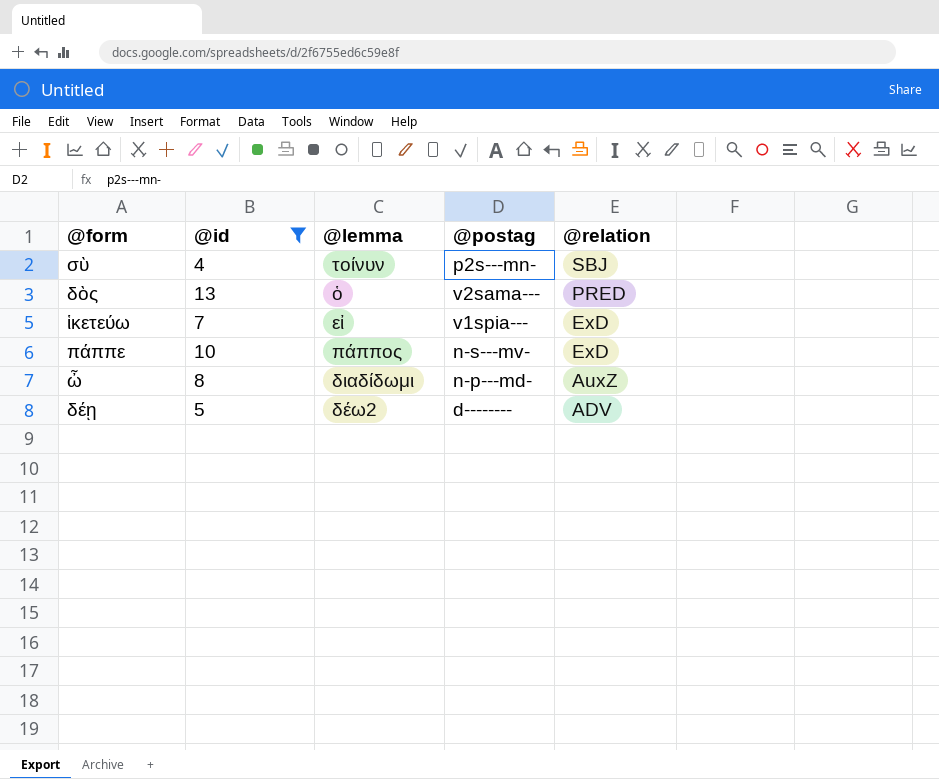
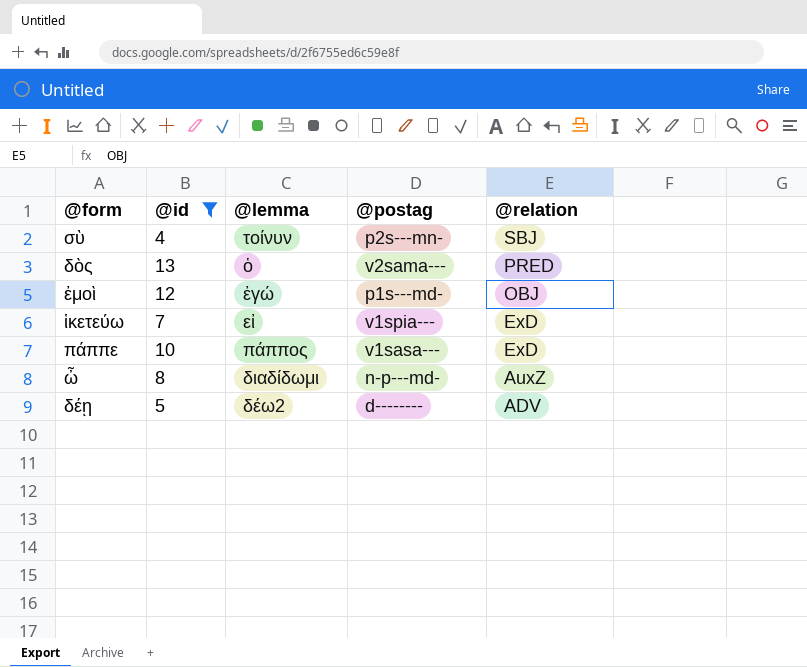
row ἐμοὶ: none -> 12 | ἐγώ | p1s---md- | OBJ
πάππε | @postag: n-s---mv- -> v1sasa---

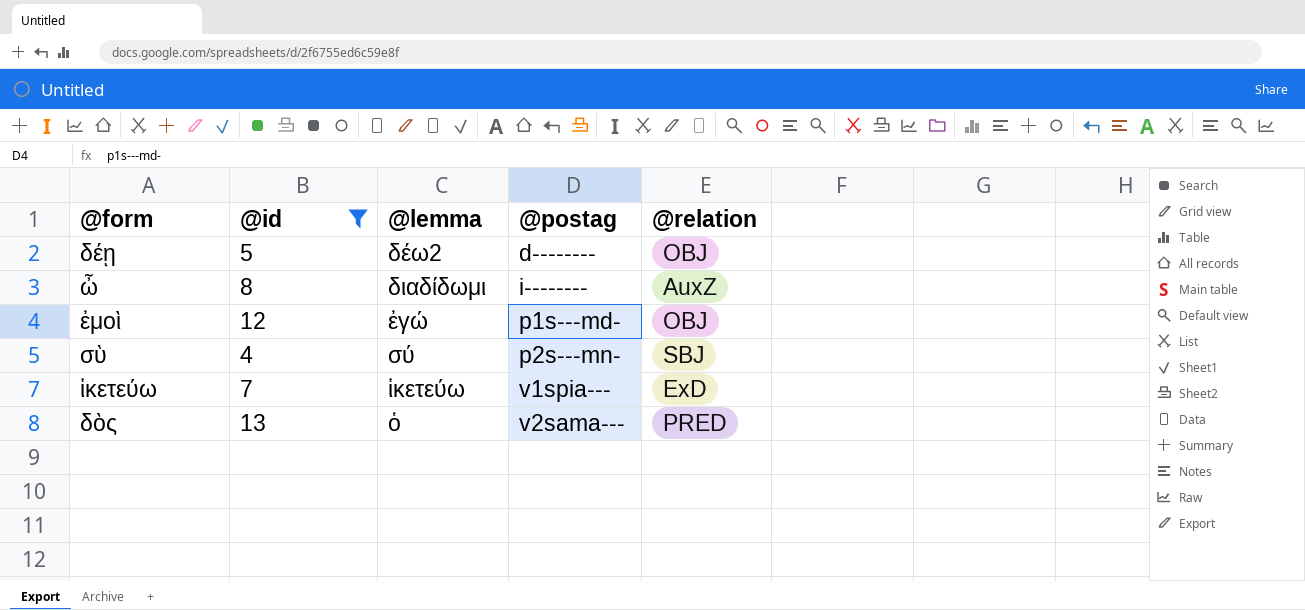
row order: @relation descending -> @postag ascending
row πάππε: 10 | πάππος | v1sasa--- | ExD -> none
δέῃ | @relation: ADV -> OBJ
ὦ | @postag: n-p---md- -> i--------
σὺ | @lemma: τοίνυν -> σύ
ἱκετεύω | @lemma: εἰ -> ἱκετεύω

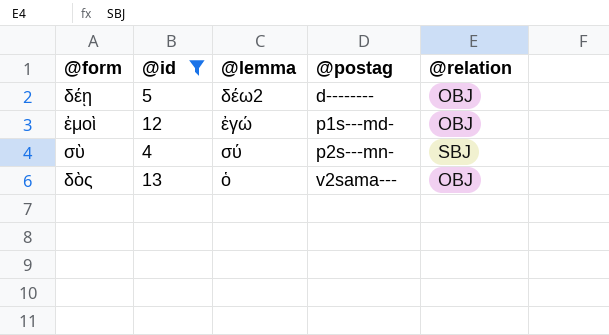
row ὦ: 8 | διαδίδωμι | i-------- | AuxZ -> none
row ἱκετεύω: 7 | ἱκετεύω | v1spia--- | ExD -> none
δὸς | @relation: PRED -> OBJ

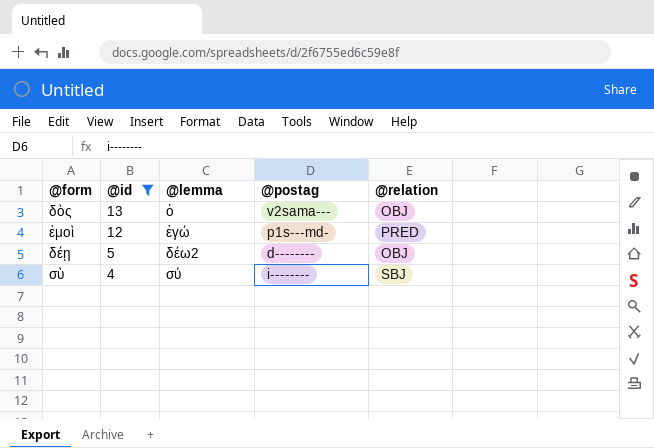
row order: @postag ascending -> @id descending
ἐμοὶ | @relation: OBJ -> PRED
σὺ | @postag: p2s---mn- -> i--------

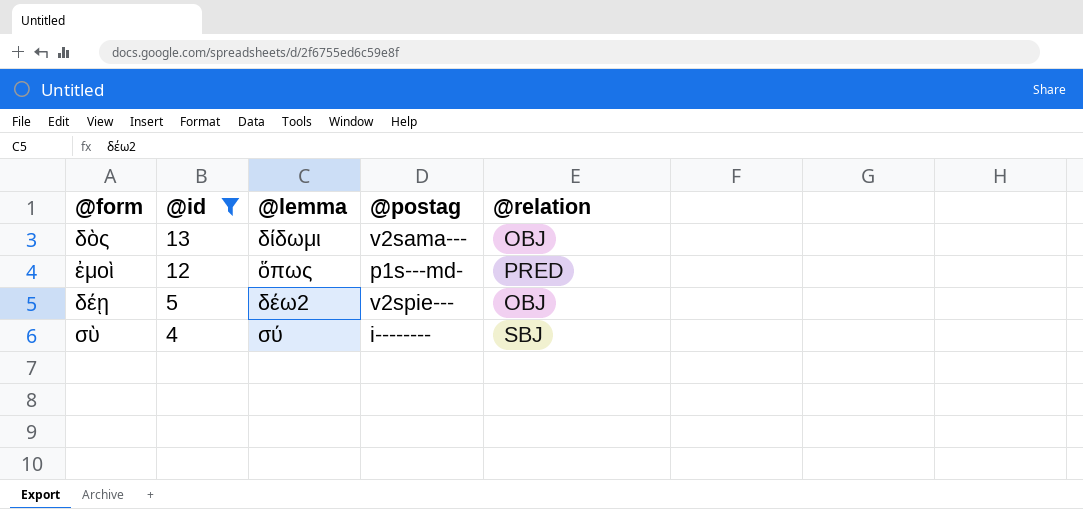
δὸς | @lemma: ὁ -> δίδωμι
ἐμοὶ | @lemma: ἐγώ -> ὅπως
δέῃ | @postag: d-------- -> v2spie---

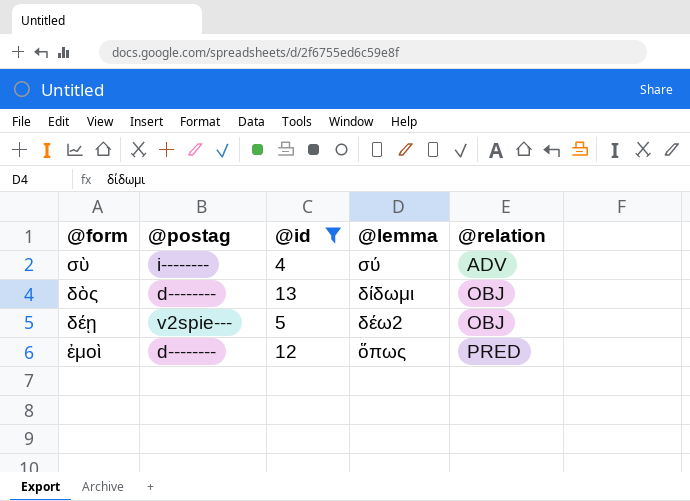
row order: @id descending -> @relation ascending
column @postag | position: 4 -> 2
σὺ | @relation: SBJ -> ADV
δὸς | @postag: v2sama--- -> d--------
ἐμοὶ | @postag: p1s---md- -> d--------

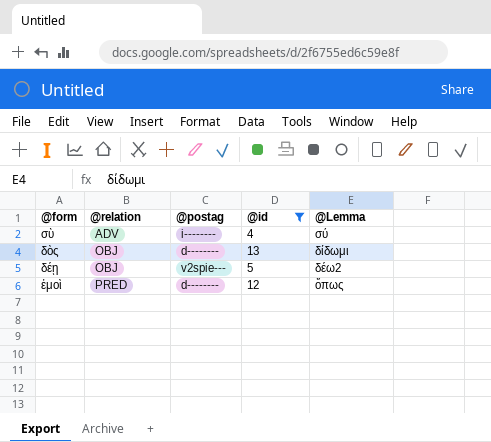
column @relation | position: 5 -> 2
column name: @lemma -> @Lemma

